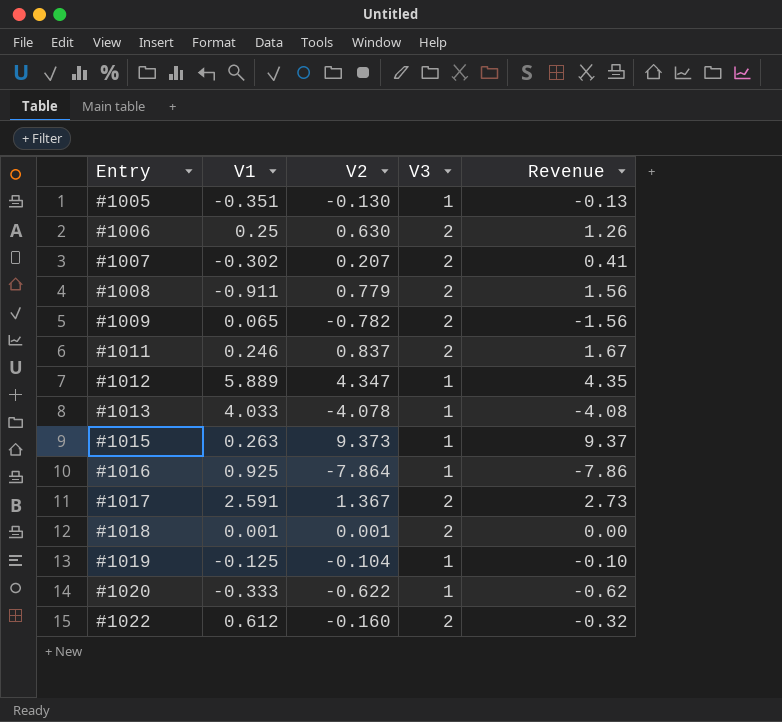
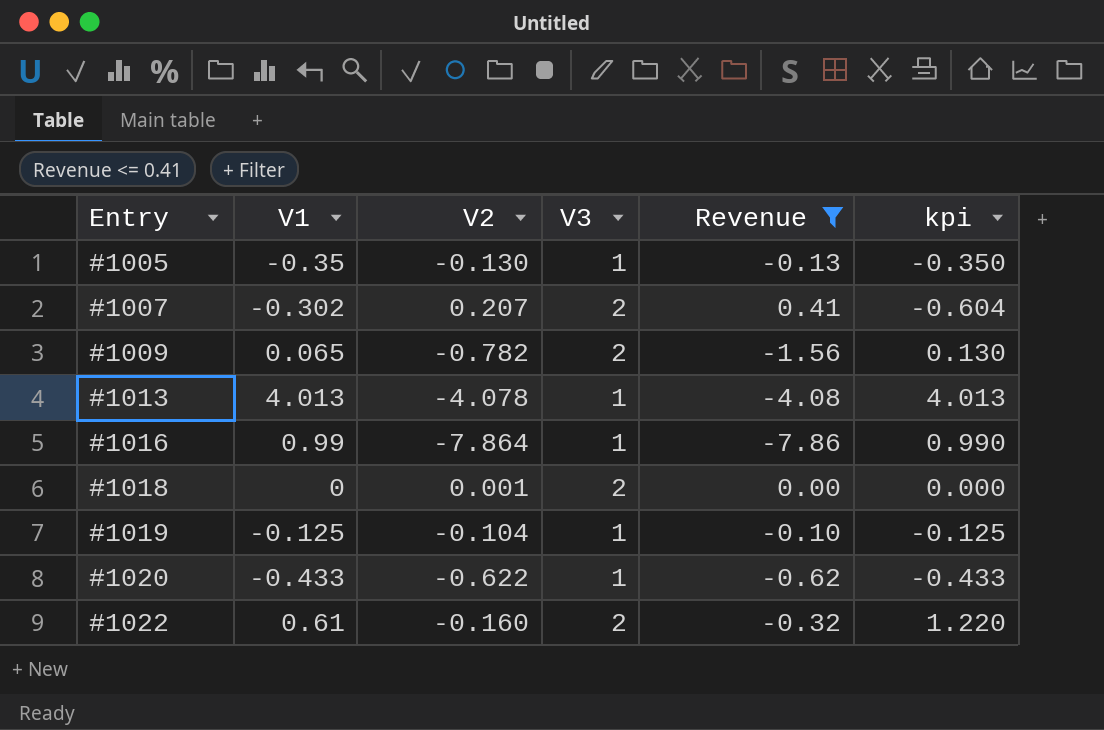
filter: none -> Revenue <= 0.41
column kpi | formula: none -> [V1] * [V3]
#1005 | V1: -0.351 -> -0.35
#1013 | V1: 4.033 -> 4.013
#1016 | V1: 0.925 -> 0.99
#1018 | V1: 0.001 -> 0
#1020 | V1: -0.333 -> -0.433
#1022 | V1: 0.612 -> 0.61

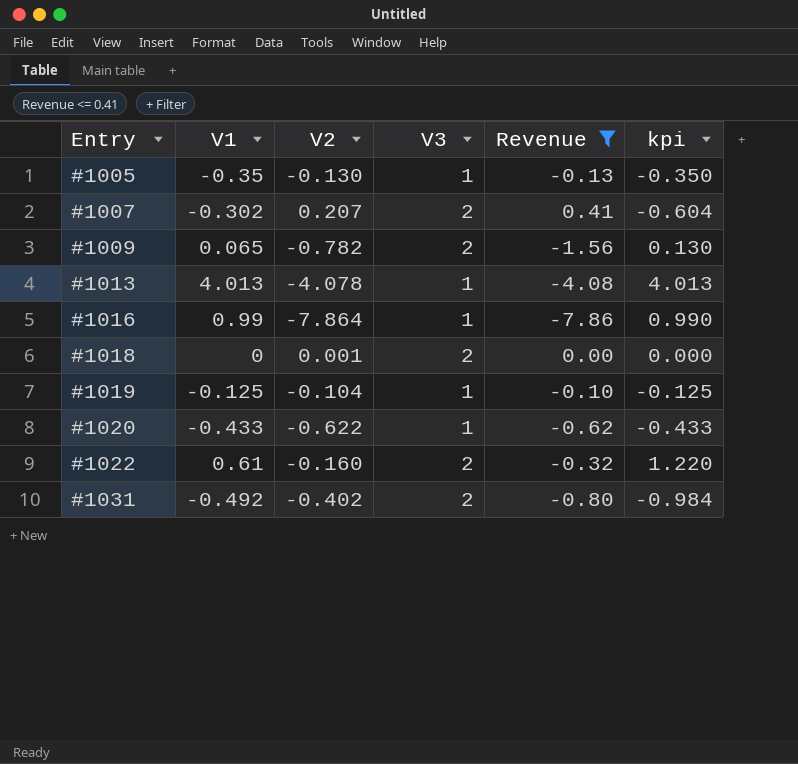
row #1031: none -> -0.492 | -0.402 | 2 | -0.80 | -0.984

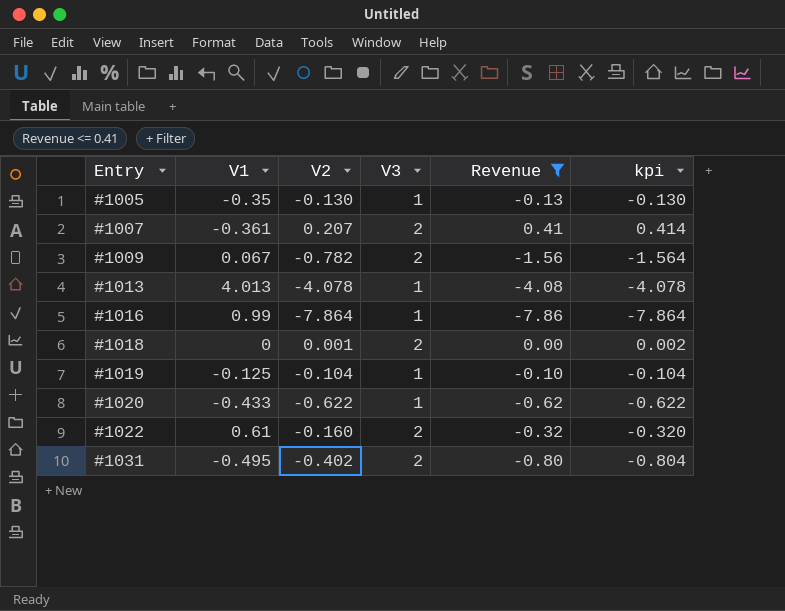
column kpi | formula: [V1] * [V3] -> [V2] * [V3]
#1007 | V1: -0.302 -> -0.361
#1009 | V1: 0.065 -> 0.067
#1031 | V1: -0.492 -> -0.495

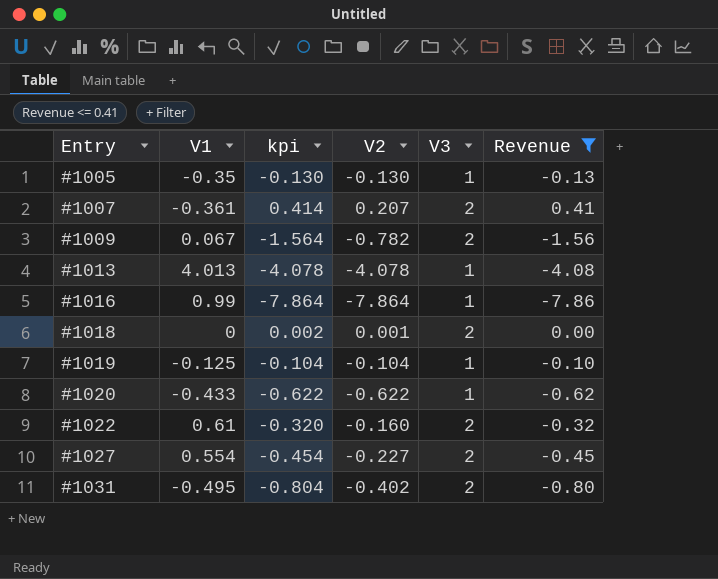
column kpi | position: 6 -> 3
row #1027: none -> 0.554 | -0.454 | -0.227 | 2 | -0.45

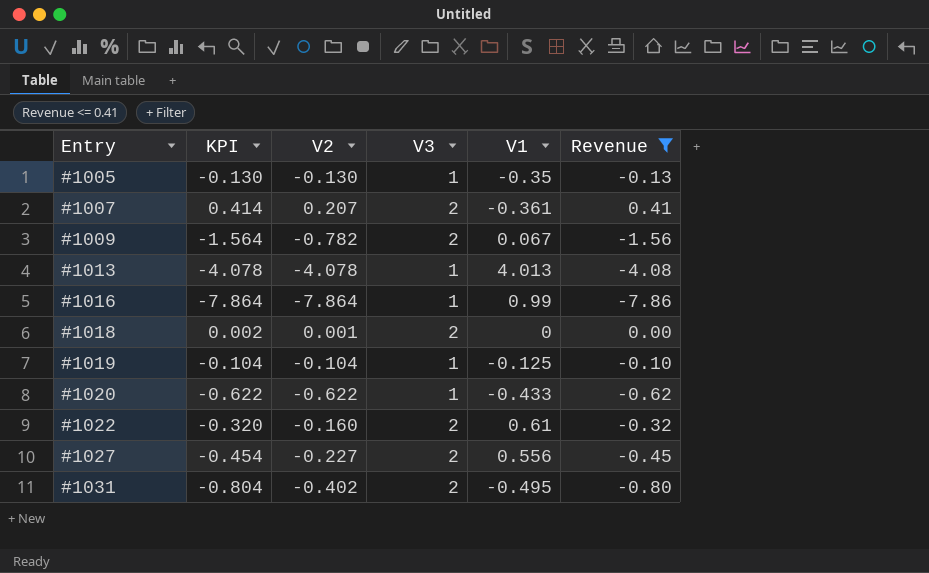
column name: kpi -> KPI
column V1 | position: 2 -> 5
#1027 | V1: 0.554 -> 0.556

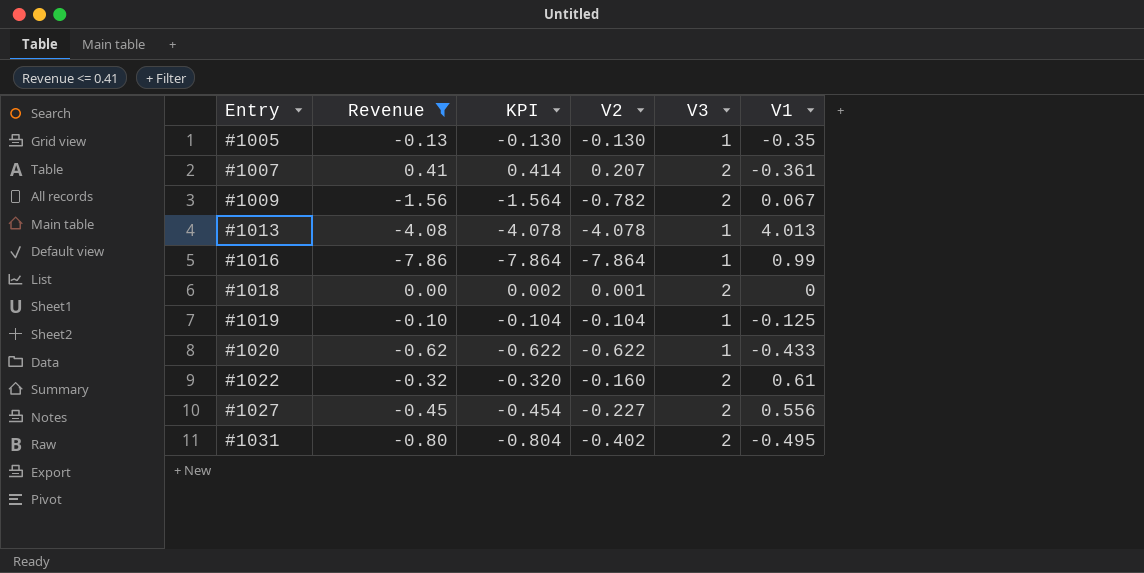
column Revenue | position: 6 -> 2

